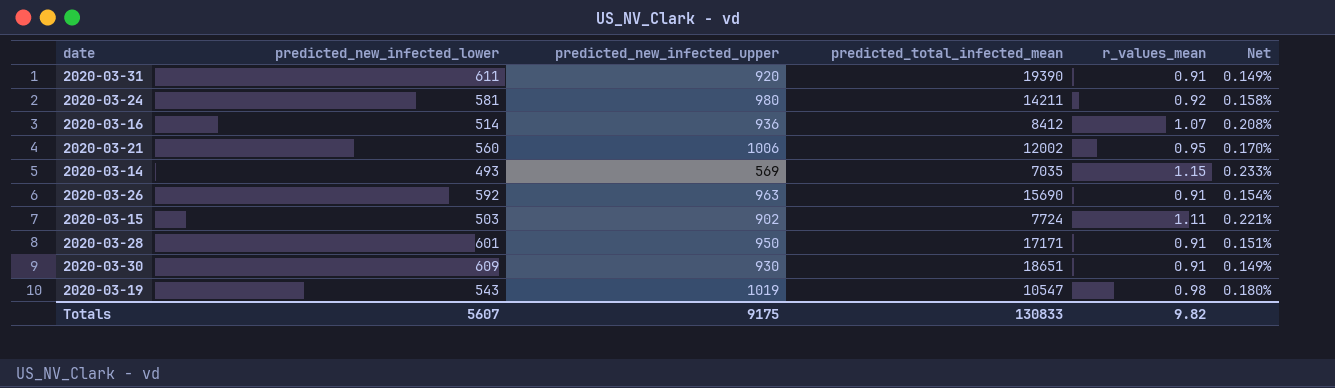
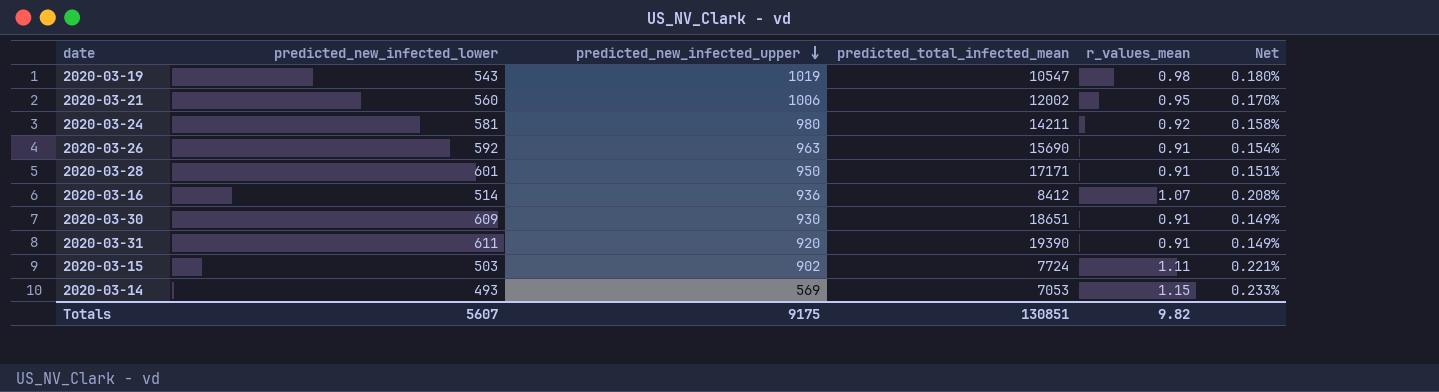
row order: none -> predicted_new_infected_upper descending
2020-03-14 | predicted_total_infected_mean: 7035 -> 7053
Totals | predicted_total_infected_mean: 130833 -> 130851

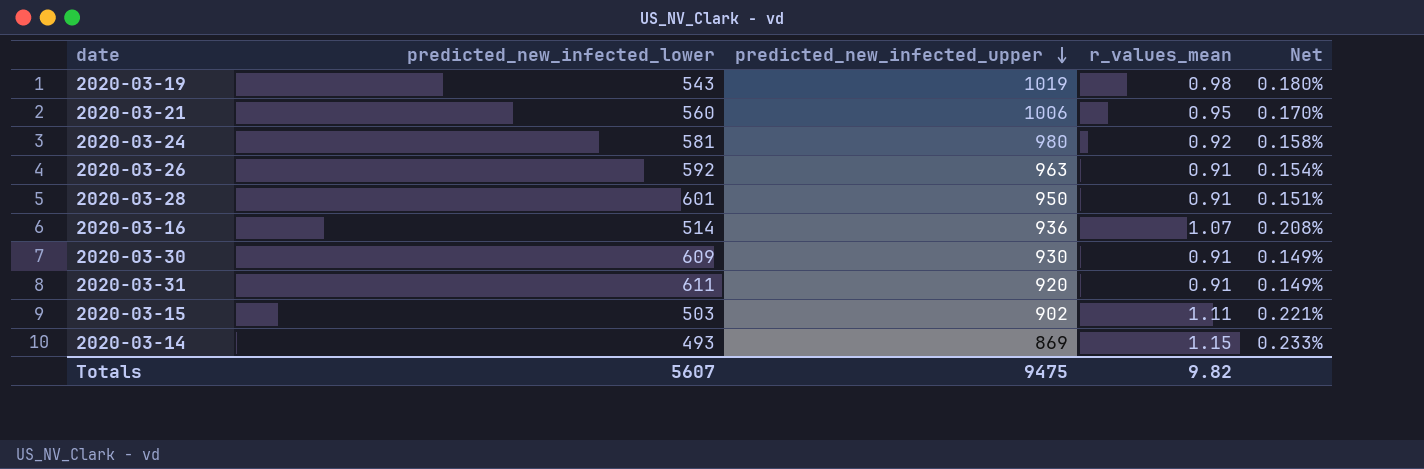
column predicted_total_infected_mean | position: 4 -> none
2020-03-14 | predicted_new_infected_upper: 569 -> 869
Totals | predicted_new_infected_upper: 9175 -> 9475

